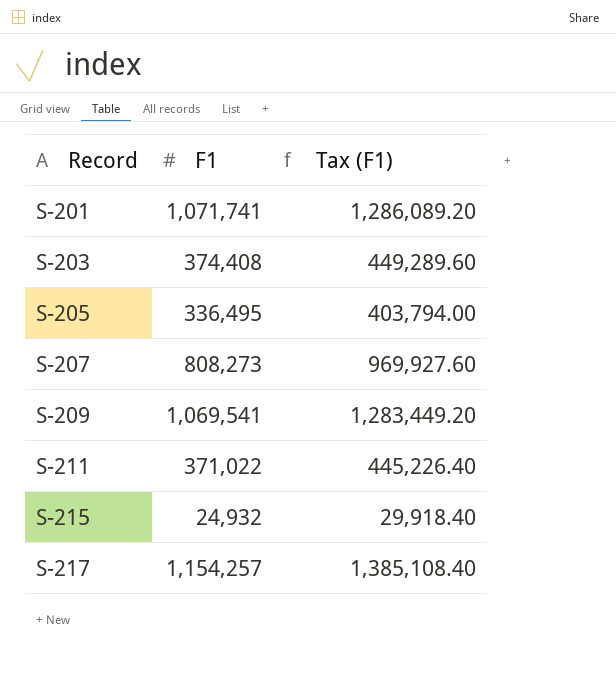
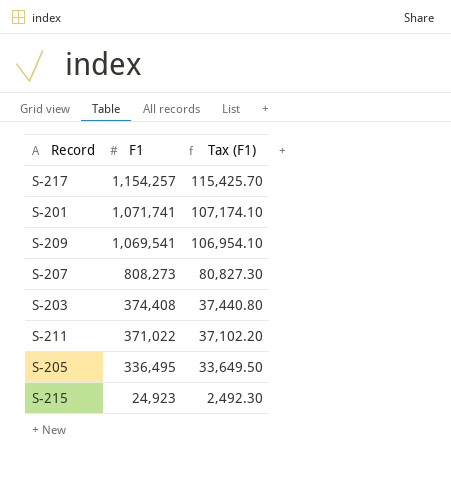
row order: Record ascending -> F1 descending
column Tax (F1) | formula: [F1] * 1.2 -> [F1] * 0.1
S-215 | F1: 24,932 -> 24,923

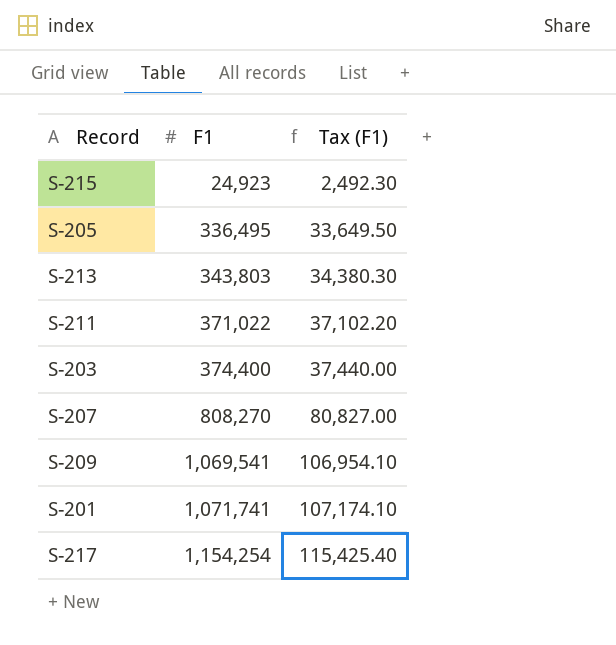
row order: F1 descending -> F1 ascending
row S-213: none -> 343,803 | 34,380.30
S-203 | F1: 374,408 -> 374,400
S-203 | Tax (F1): 37,440.80 -> 37,440.00
S-207 | F1: 808,273 -> 808,270
S-207 | Tax (F1): 80,827.30 -> 80,827.00
S-217 | F1: 1,154,257 -> 1,154,254
S-217 | Tax (F1): 115,425.70 -> 115,425.40

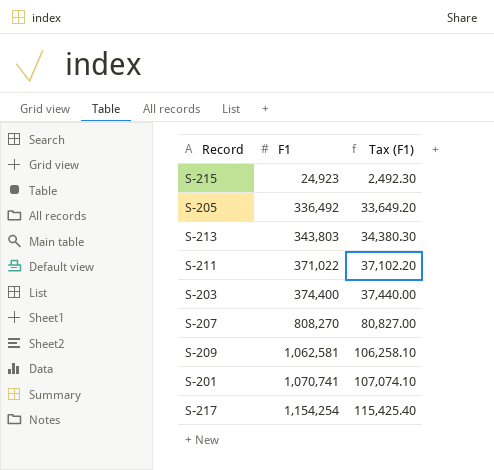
S-205 | F1: 336,495 -> 336,492
S-205 | Tax (F1): 33,649.50 -> 33,649.20
S-209 | F1: 1,069,541 -> 1,062,581
S-209 | Tax (F1): 106,954.10 -> 106,258.10
S-201 | F1: 1,071,741 -> 1,070,741
S-201 | Tax (F1): 107,174.10 -> 107,074.10

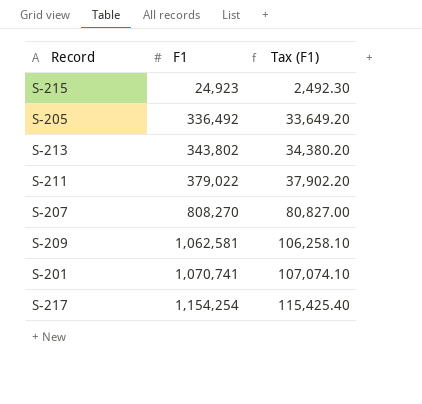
row S-203: 374,400 | 37,440.00 -> none
S-213 | F1: 343,803 -> 343,802
S-213 | Tax (F1): 34,380.30 -> 34,380.20
S-211 | F1: 371,022 -> 379,022
S-211 | Tax (F1): 37,102.20 -> 37,902.20

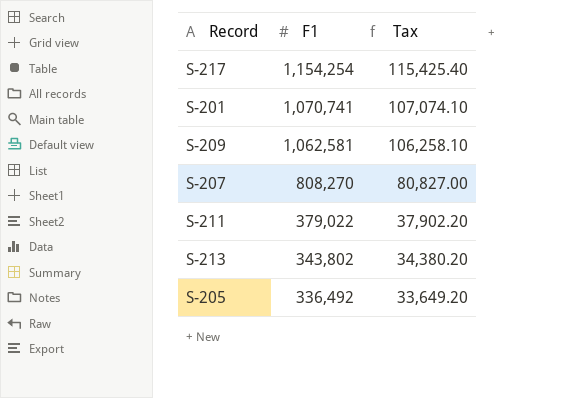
row order: F1 ascending -> F1 descending
column name: Tax (F1) -> Tax
row S-215: 24,923 | 2,492.30 -> none

